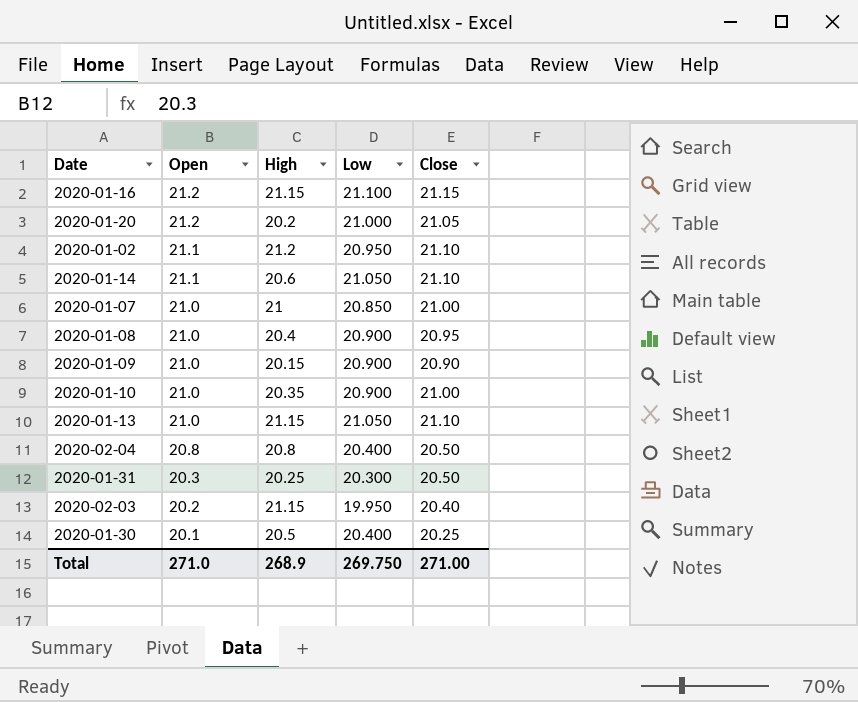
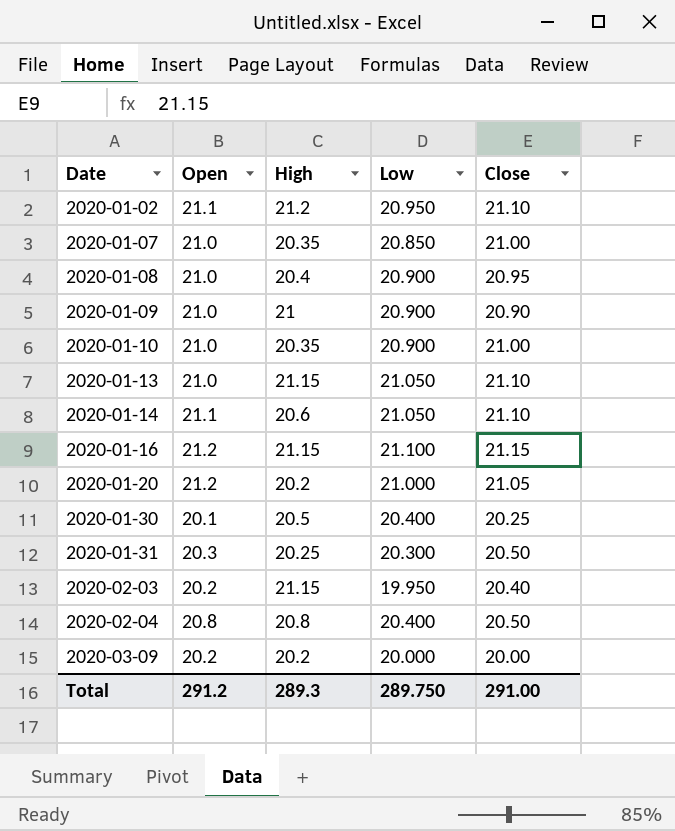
row order: Open descending -> Date ascending
2020-01-07 | High: 21 -> 20.35
2020-01-09 | High: 20.15 -> 21
row 2020-03-09: none -> 20.2 | 20.2 | 20.000 | 20.00
Total | Open: 271.0 -> 291.2
Total | High: 268.9 -> 289.3
Total | Low: 269.750 -> 289.750
Total | Close: 271.00 -> 291.00

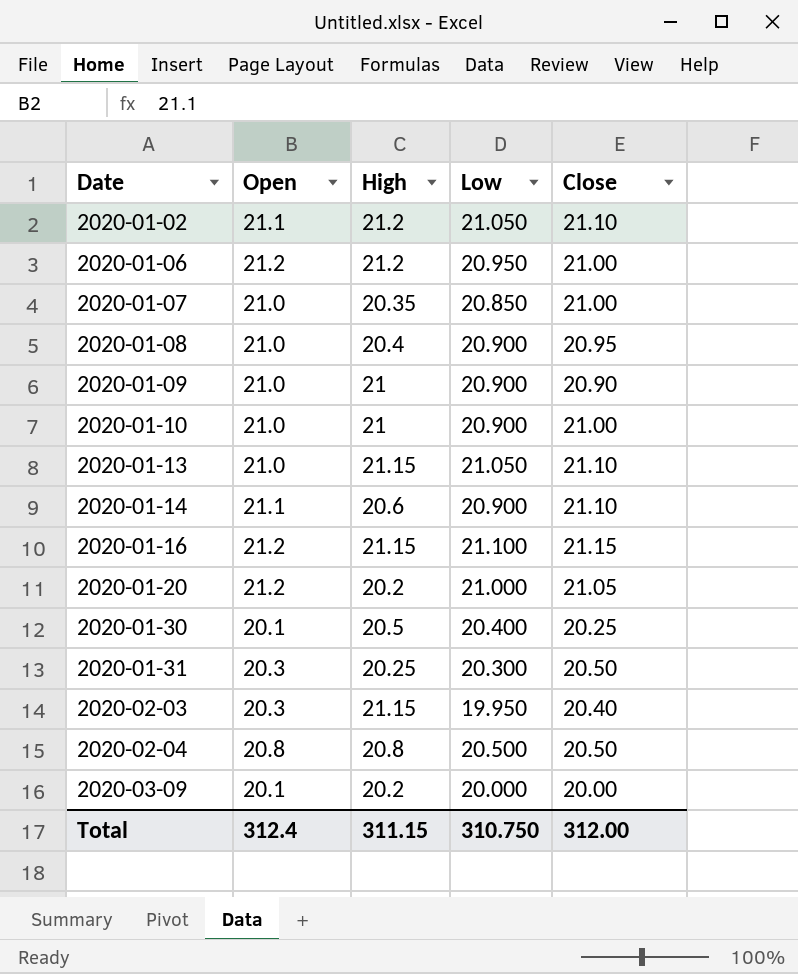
2020-01-02 | Low: 20.950 -> 21.050
row 2020-01-06: none -> 21.2 | 21.2 | 20.950 | 21.00
2020-01-10 | High: 20.35 -> 21
2020-01-14 | Low: 21.050 -> 20.900
2020-02-03 | Open: 20.2 -> 20.3
2020-02-04 | Low: 20.400 -> 20.500
2020-03-09 | Open: 20.2 -> 20.1
Total | Open: 291.2 -> 312.4
Total | High: 289.3 -> 311.15
Total | Low: 289.750 -> 310.750
Total | Close: 291.00 -> 312.00

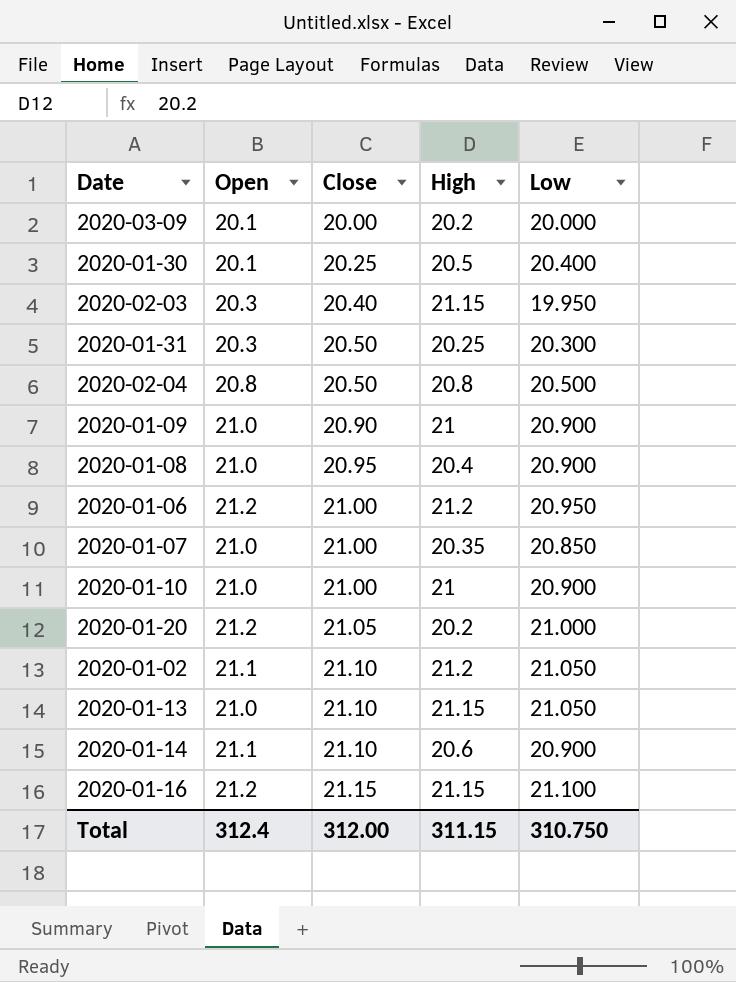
row order: Date ascending -> Close ascending
column Close | position: 5 -> 3

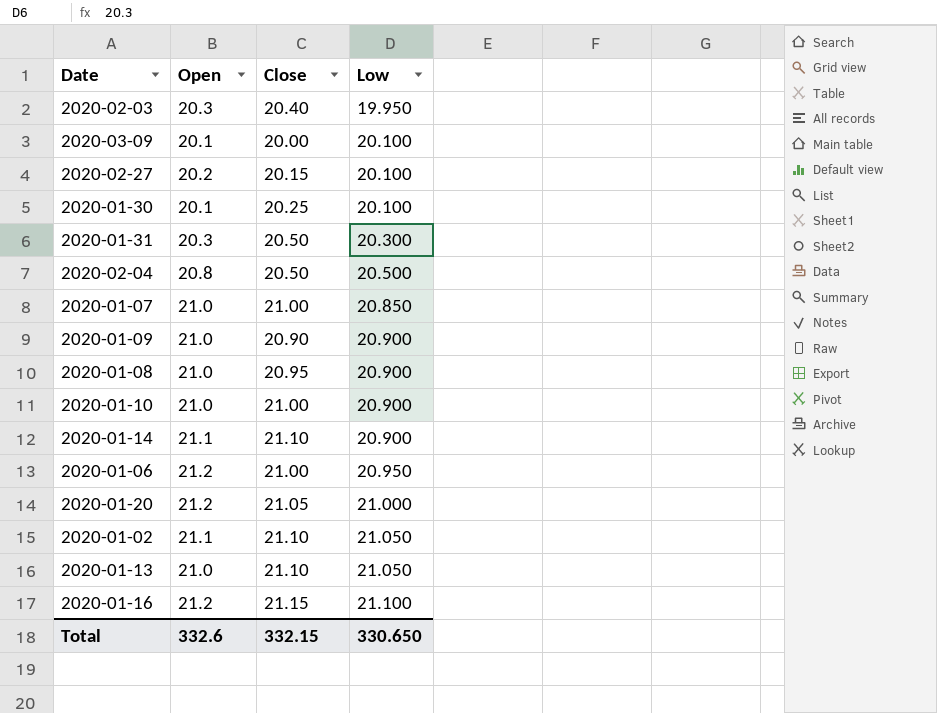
row order: Close ascending -> Low ascending
column High | position: 4 -> none
2020-03-09 | Low: 20.000 -> 20.100
row 2020-02-27: none -> 20.2 | 20.15 | 20.100
2020-01-30 | Low: 20.400 -> 20.100
Total | Open: 312.4 -> 332.6
Total | Close: 312.00 -> 332.15
Total | Low: 310.750 -> 330.650

